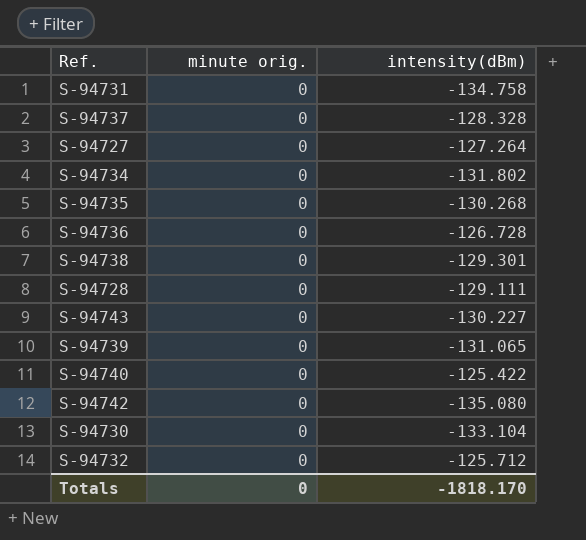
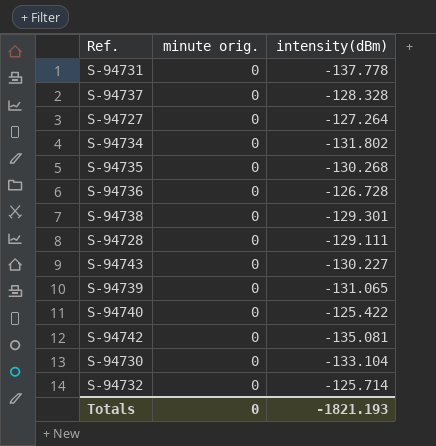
S-94731 | intensity(dBm): -134.758 -> -137.778
S-94742 | intensity(dBm): -135.080 -> -135.081
S-94732 | intensity(dBm): -125.712 -> -125.714
Totals | intensity(dBm): -1818.170 -> -1821.193

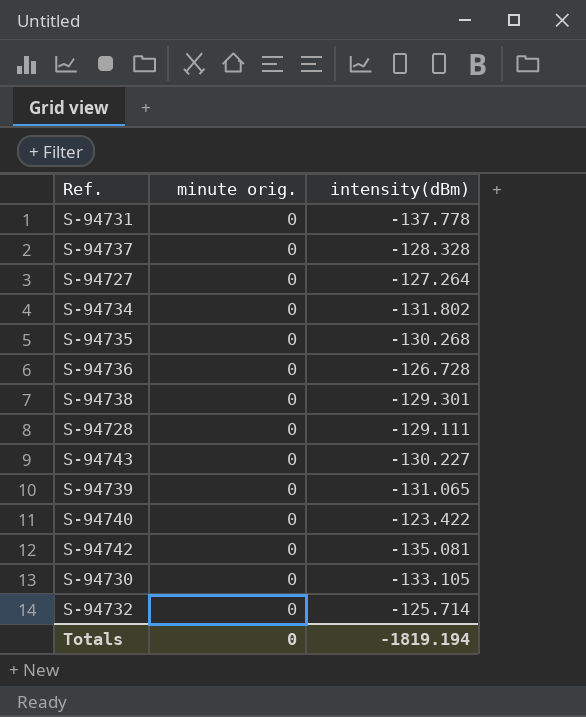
S-94740 | intensity(dBm): -125.422 -> -123.422
S-94730 | intensity(dBm): -133.104 -> -133.105
Totals | intensity(dBm): -1821.193 -> -1819.194

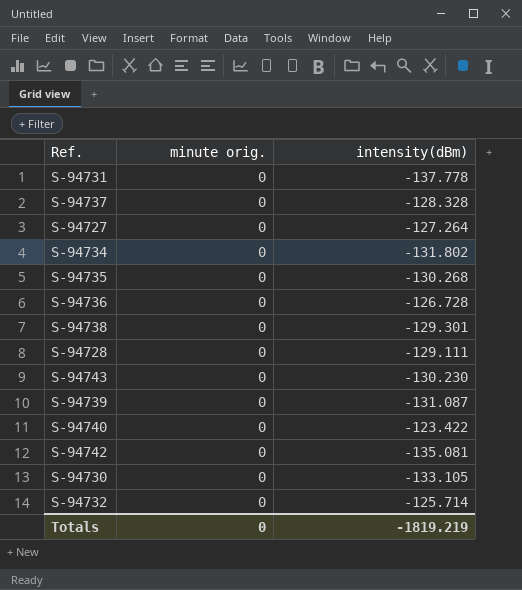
S-94743 | intensity(dBm): -130.227 -> -130.230
S-94739 | intensity(dBm): -131.065 -> -131.087
Totals | intensity(dBm): -1819.194 -> -1819.219

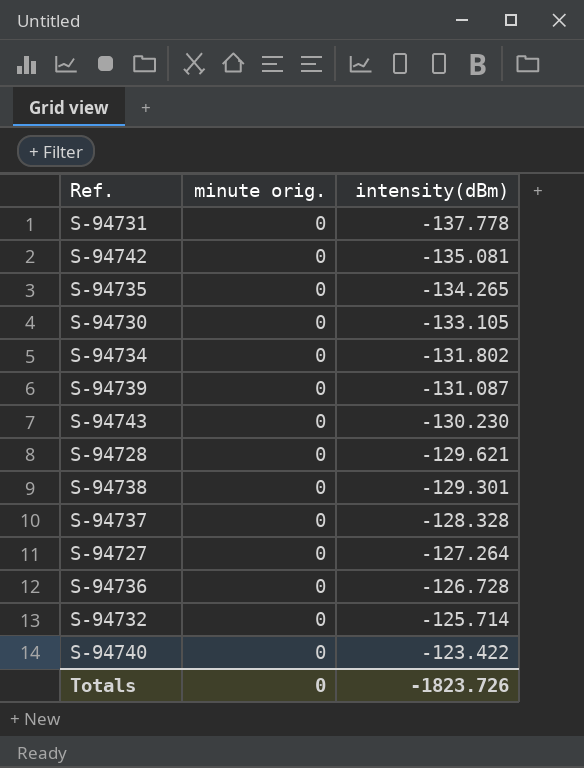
row order: none -> intensity(dBm) ascending
S-94735 | intensity(dBm): -130.268 -> -134.265
S-94728 | intensity(dBm): -129.111 -> -129.621
Totals | intensity(dBm): -1819.219 -> -1823.726

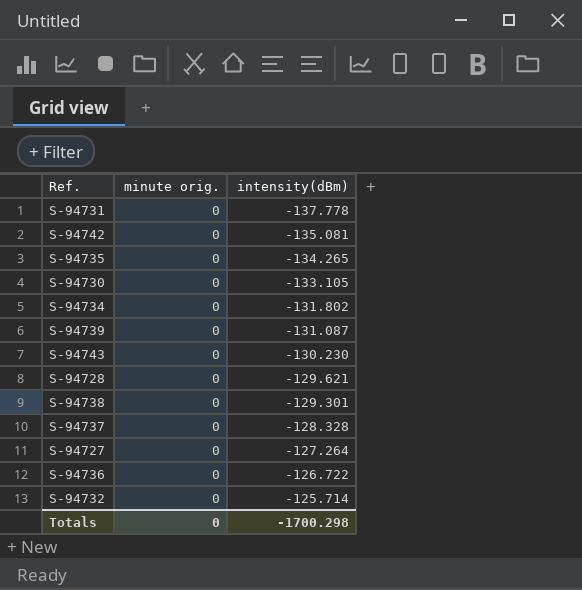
row S-94740: 0 | -123.422 -> none
S-94736 | intensity(dBm): -126.728 -> -126.722
Totals | intensity(dBm): -1823.726 -> -1700.298

